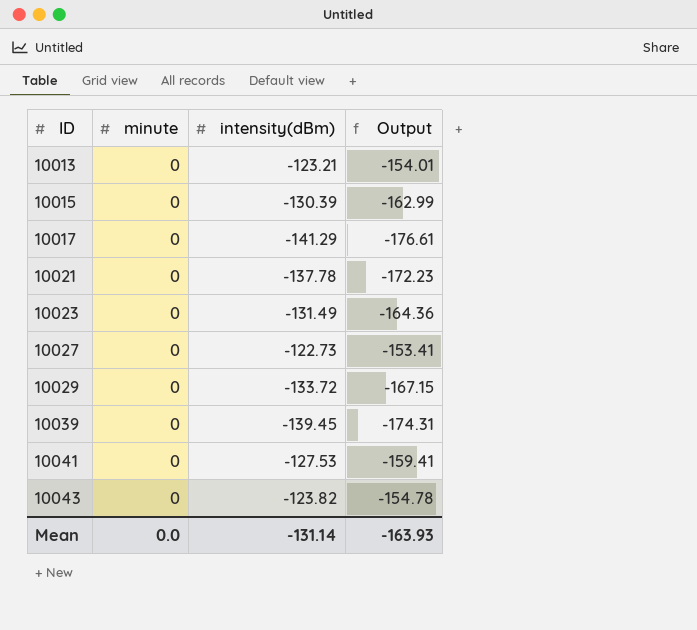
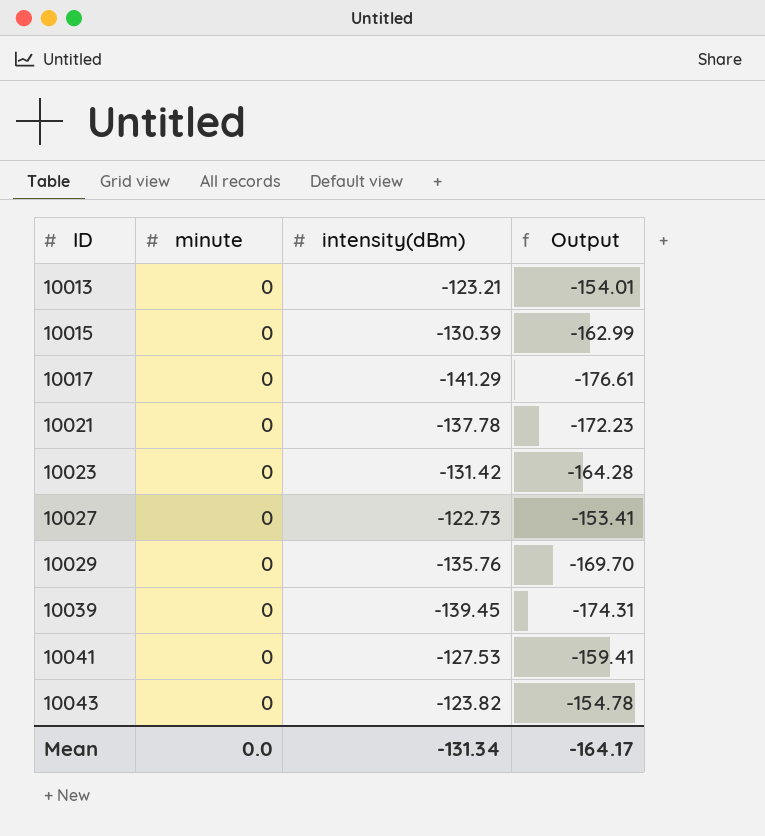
10023 | intensity(dBm): -131.49 -> -131.42
10023 | Output: -164.36 -> -164.28
10029 | intensity(dBm): -133.72 -> -135.76
10029 | Output: -167.15 -> -169.70
Mean | intensity(dBm): -131.14 -> -131.34
Mean | Output: -163.93 -> -164.17

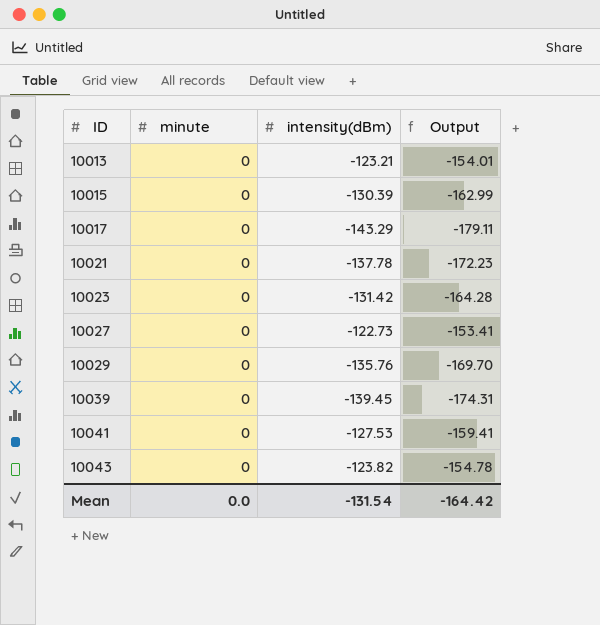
10017 | intensity(dBm): -141.29 -> -143.29
10017 | Output: -176.61 -> -179.11
Mean | intensity(dBm): -131.34 -> -131.54
Mean | Output: -164.17 -> -164.42

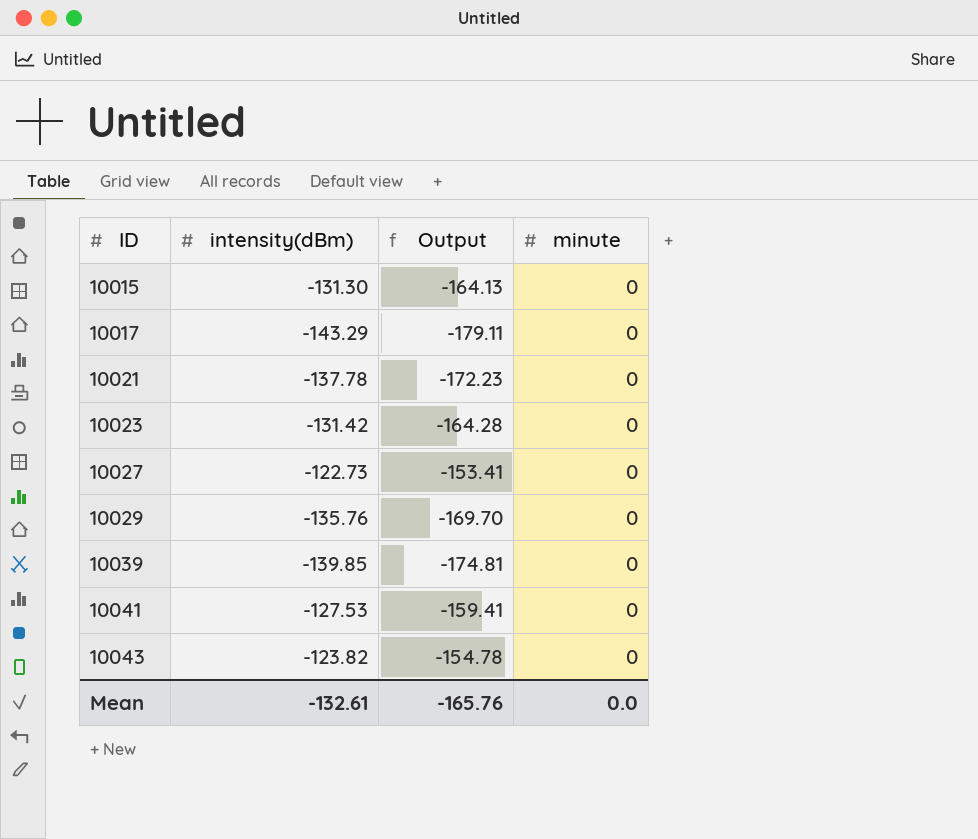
column minute | position: 2 -> 4
row 10013: 0 | -123.21 | -154.01 -> none
10015 | intensity(dBm): -130.39 -> -131.30
10015 | Output: -162.99 -> -164.13
10039 | intensity(dBm): -139.45 -> -139.85
10039 | Output: -174.31 -> -174.81
Mean | intensity(dBm): -131.54 -> -132.61
Mean | Output: -164.42 -> -165.76

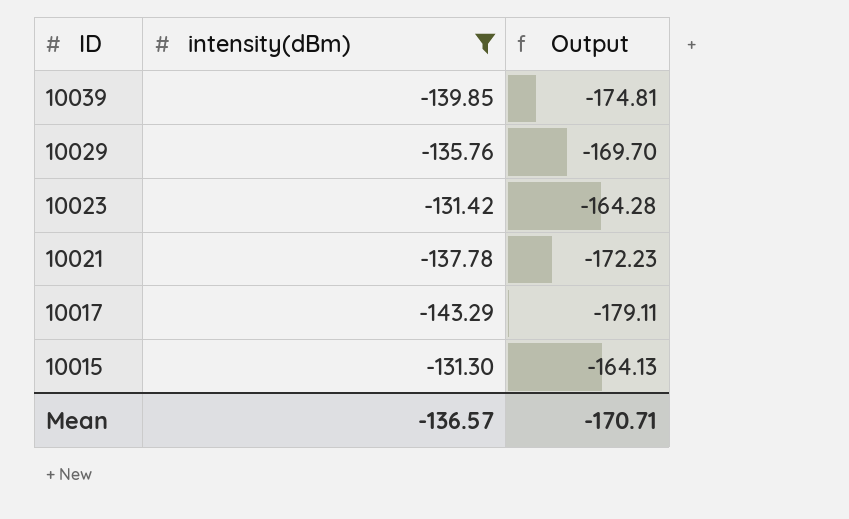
filter: none -> intensity(dBm) <= -131.30
row order: ID ascending -> ID descending
column minute | position: 4 -> none
Mean | intensity(dBm): -132.61 -> -136.57
Mean | Output: -165.76 -> -170.71

